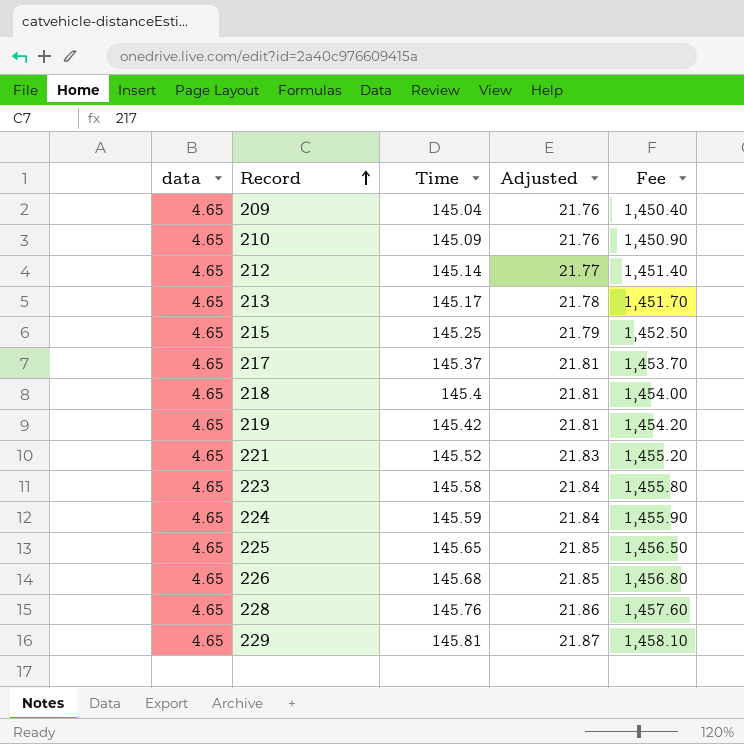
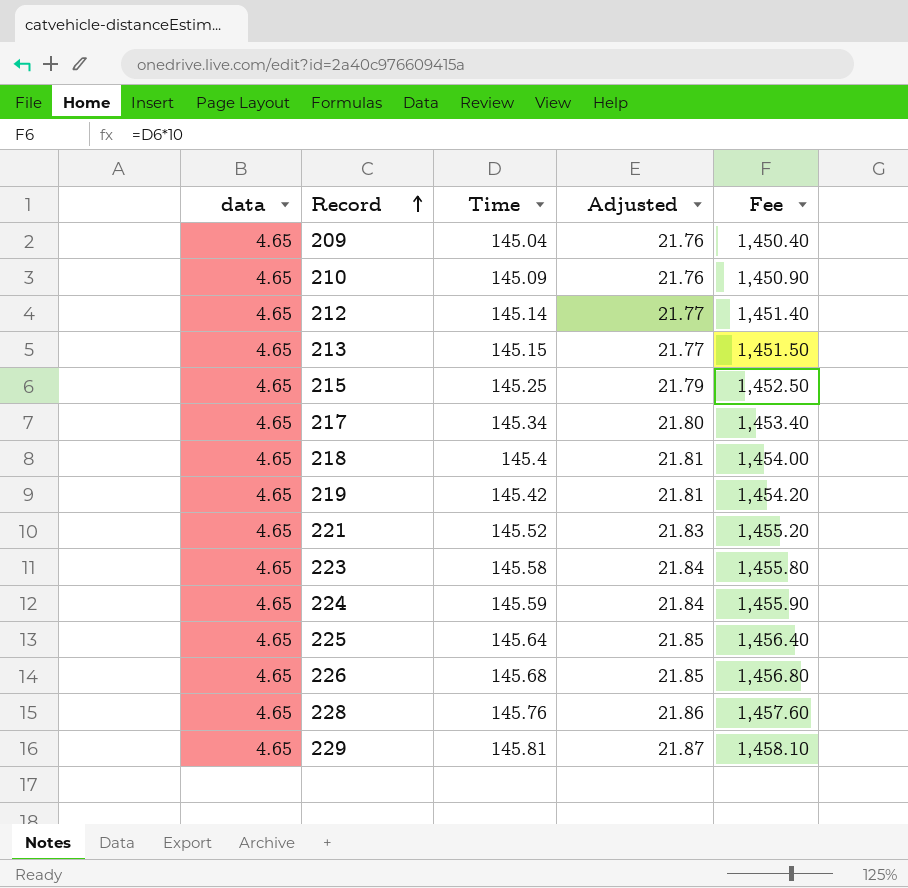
213 | Time: 145.17 -> 145.15
213 | Adjusted: 21.78 -> 21.77
213 | Fee: 1,451.70 -> 1,451.50
217 | Time: 145.37 -> 145.34
217 | Adjusted: 21.81 -> 21.80
217 | Fee: 1,453.70 -> 1,453.40
225 | Time: 145.65 -> 145.64
225 | Fee: 1,456.50 -> 1,456.40

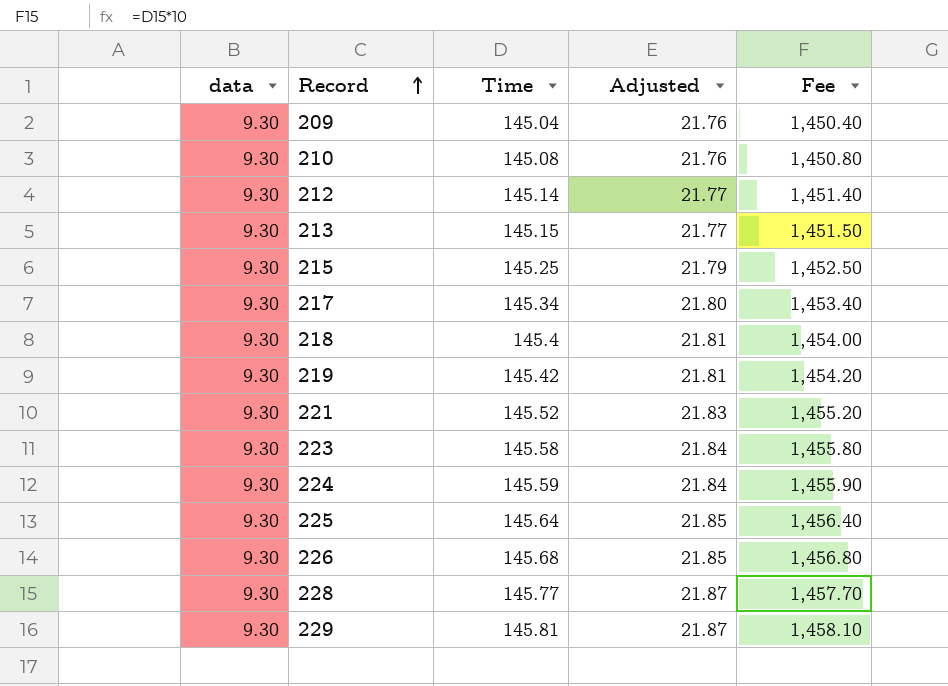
209 | data: 4.65 -> 9.30
210 | data: 4.65 -> 9.30
210 | Time: 145.09 -> 145.08
210 | Fee: 1,450.90 -> 1,450.80
212 | data: 4.65 -> 9.30
213 | data: 4.65 -> 9.30
215 | data: 4.65 -> 9.30
217 | data: 4.65 -> 9.30
218 | data: 4.65 -> 9.30
219 | data: 4.65 -> 9.30
221 | data: 4.65 -> 9.30
223 | data: 4.65 -> 9.30
224 | data: 4.65 -> 9.30
225 | data: 4.65 -> 9.30
226 | data: 4.65 -> 9.30
228 | data: 4.65 -> 9.30
228 | Time: 145.76 -> 145.77
228 | Adjusted: 21.86 -> 21.87
228 | Fee: 1,457.60 -> 1,457.70
229 | data: 4.65 -> 9.30

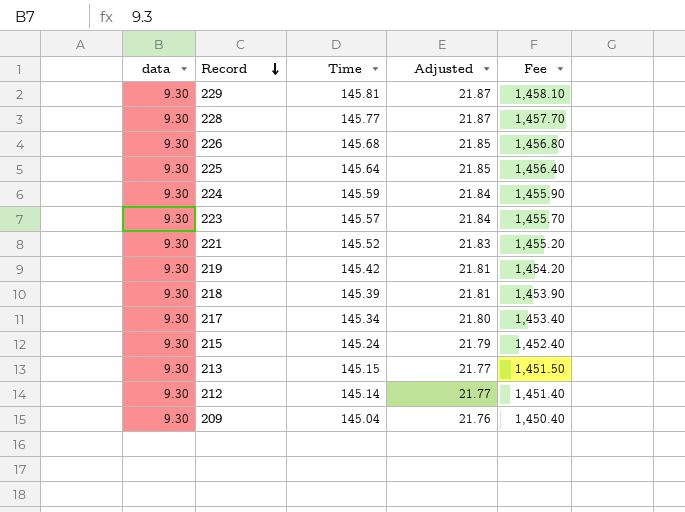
row order: Record ascending -> Record descending
row 210: 9.30 | 145.08 | 21.76 | 1,450.80 -> none
223 | Time: 145.58 -> 145.57
223 | Fee: 1,455.80 -> 1,455.70
218 | Time: 145.4 -> 145.39
218 | Fee: 1,454.00 -> 1,453.90
215 | Time: 145.25 -> 145.24
215 | Fee: 1,452.50 -> 1,452.40

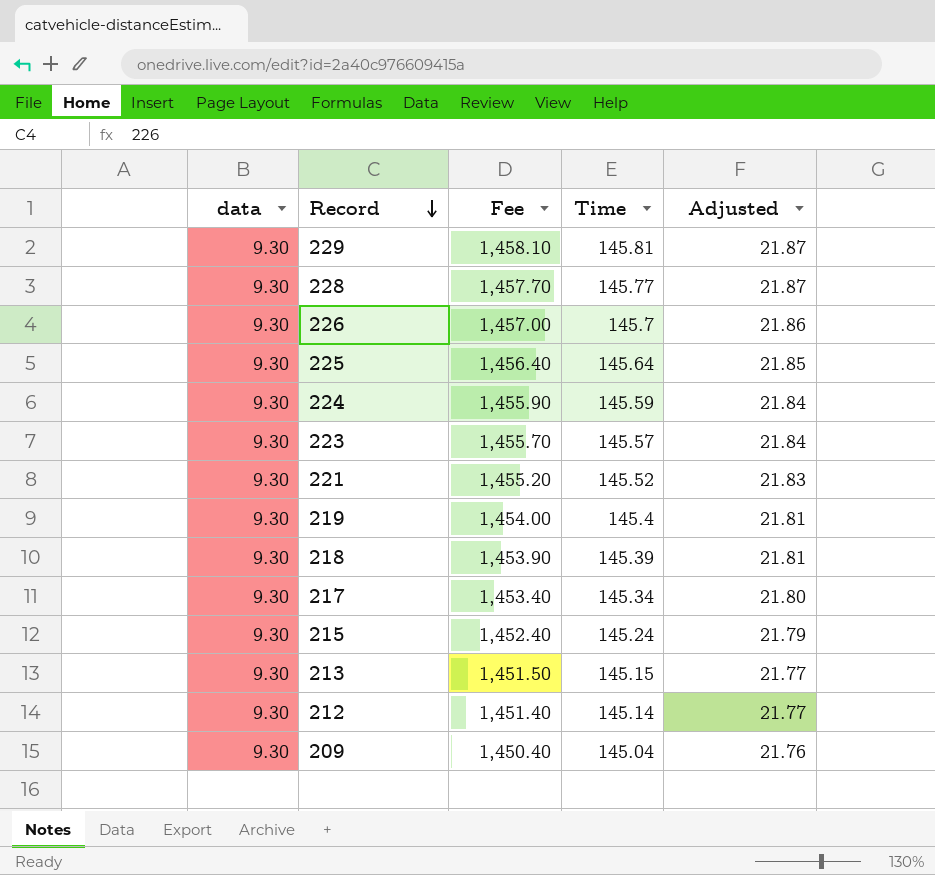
column Fee | position: 5 -> 3
226 | Fee: 1,456.80 -> 1,457.00
226 | Time: 145.68 -> 145.7
226 | Adjusted: 21.85 -> 21.86
219 | Fee: 1,454.20 -> 1,454.00
219 | Time: 145.42 -> 145.4

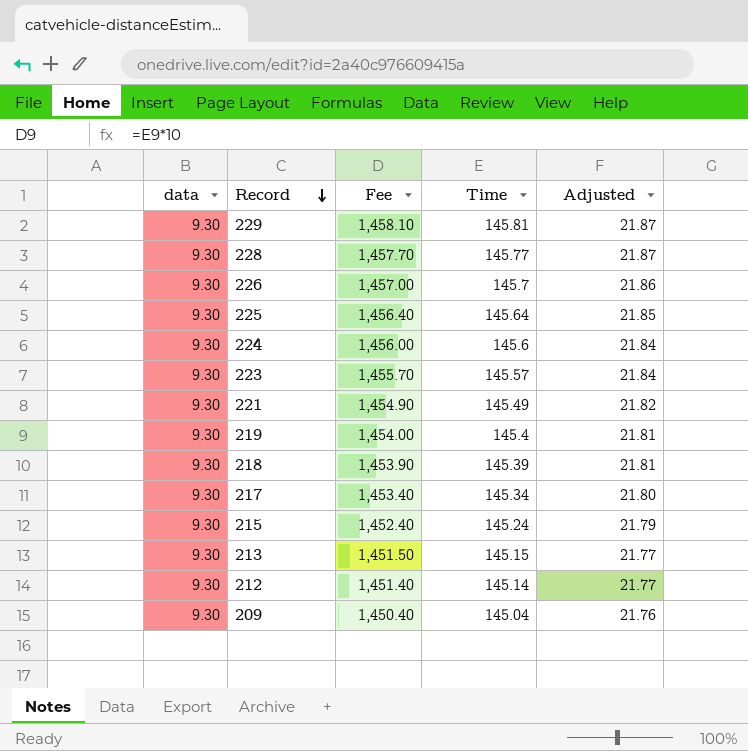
224 | Fee: 1,455.90 -> 1,456.00
224 | Time: 145.59 -> 145.6
221 | Fee: 1,455.20 -> 1,454.90
221 | Time: 145.52 -> 145.49
221 | Adjusted: 21.83 -> 21.82

